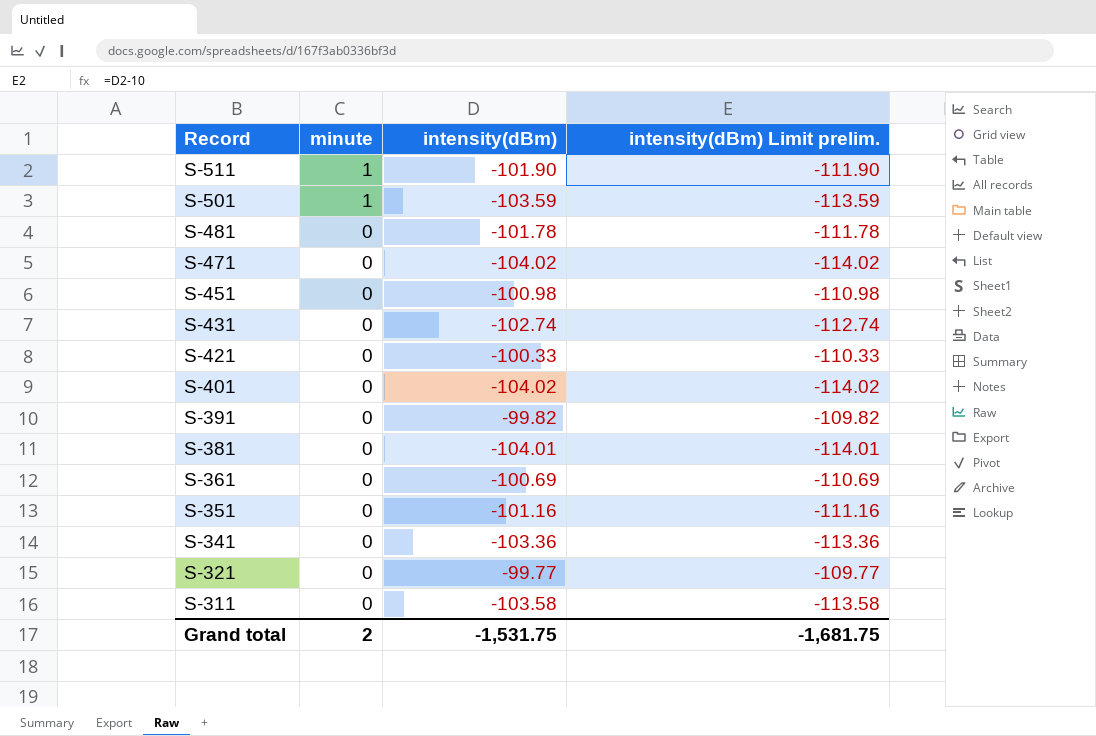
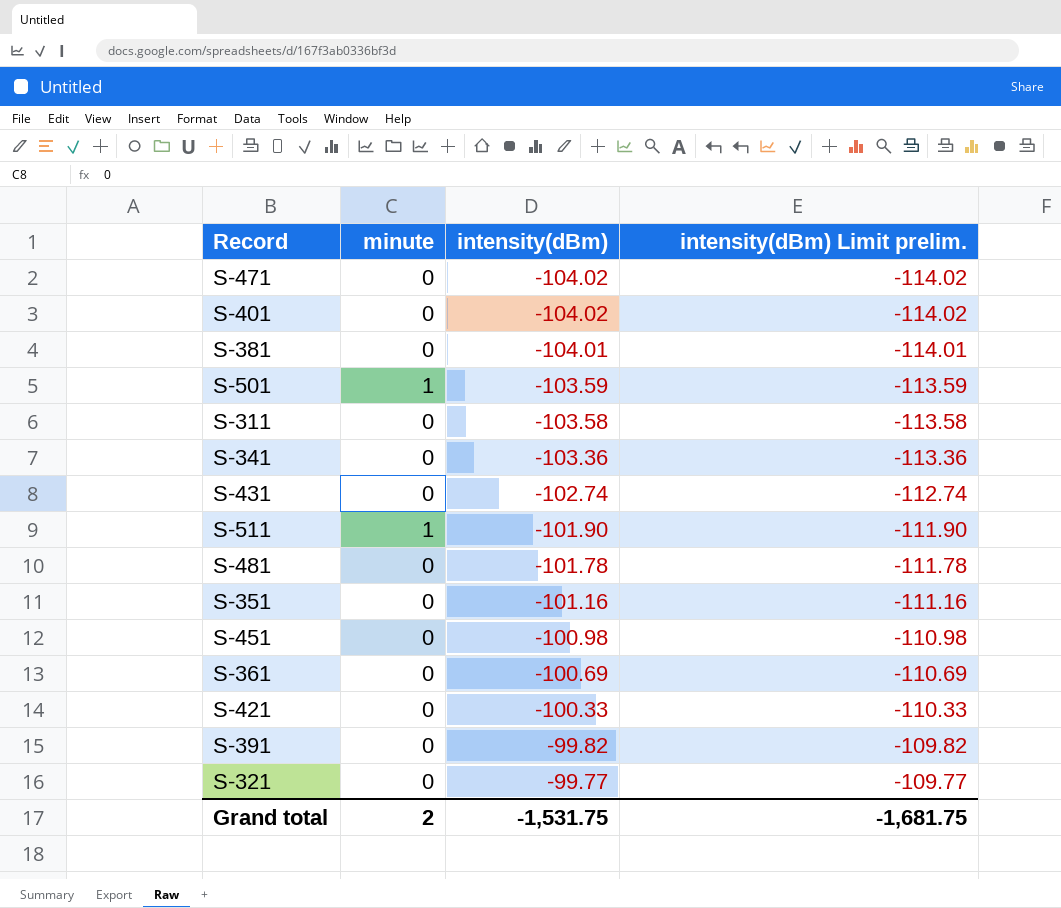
row order: Record descending -> intensity(dBm) ascending

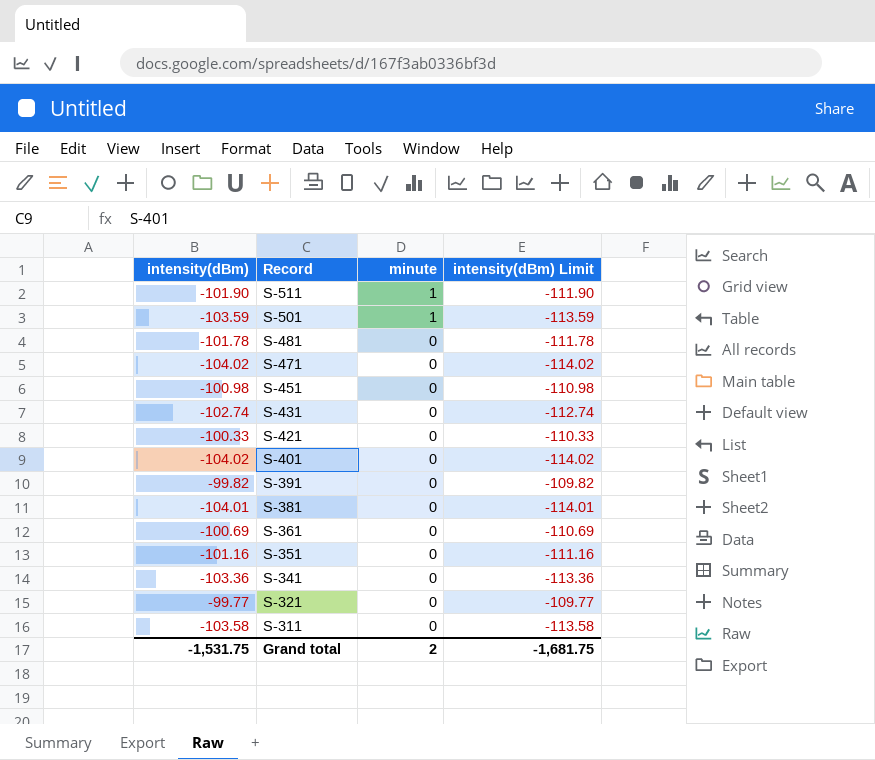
row order: intensity(dBm) ascending -> Record descending
column intensity(dBm) | position: 3 -> 1
column name: intensity(dBm) Limit prelim. -> intensity(dBm) Limit

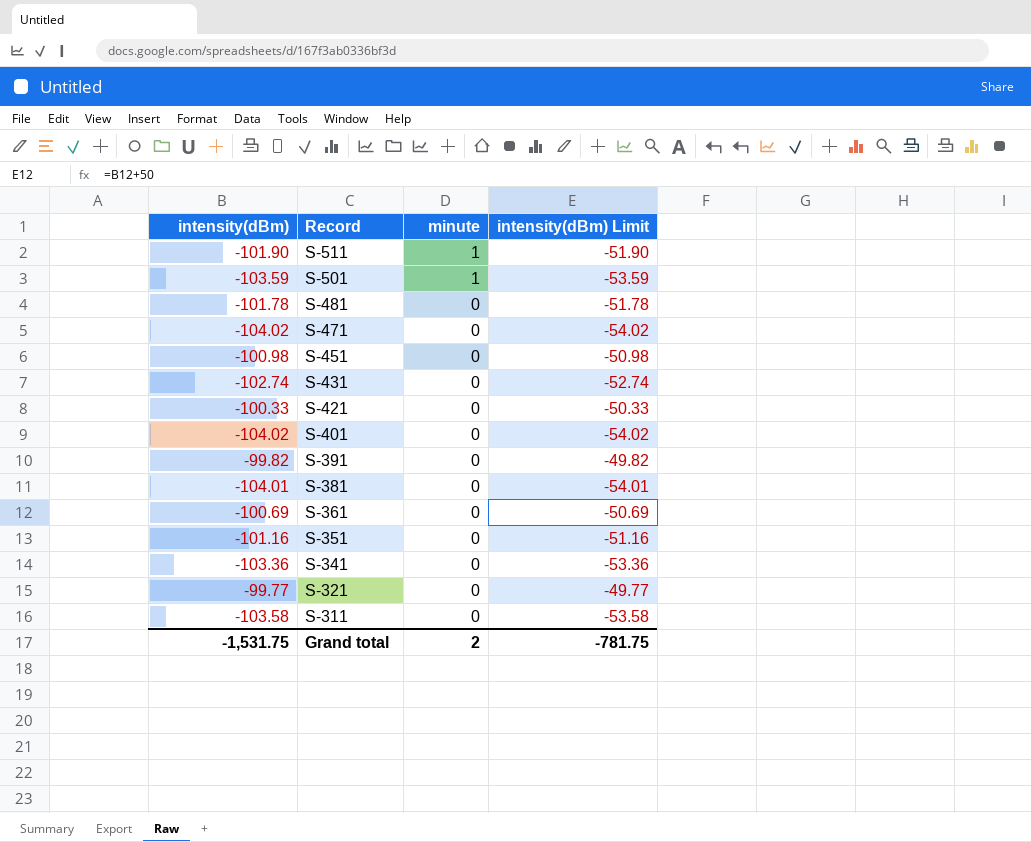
column intensity(dBm) Limit | formula: [intensity(dBm)] - 10 -> [intensity(dBm)] + 50
Grand total | intensity(dBm) Limit: -1,681.75 -> -781.75

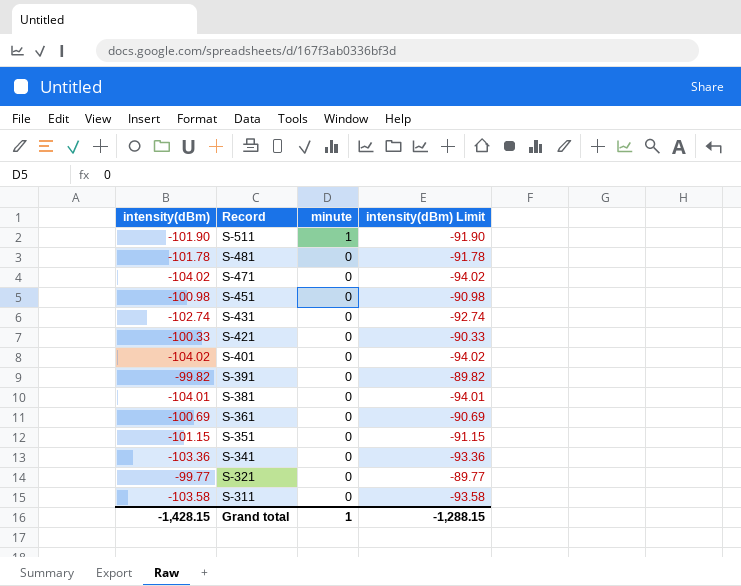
column intensity(dBm) Limit | formula: [intensity(dBm)] + 50 -> [intensity(dBm)] + 10
row S-501: -103.59 | 1 | -53.59 -> none
S-351 | intensity(dBm): -101.16 -> -101.15
Grand total | intensity(dBm): -1,531.75 -> -1,428.15
Grand total | minute: 2 -> 1
Grand total | intensity(dBm) Limit: -781.75 -> -1,288.15

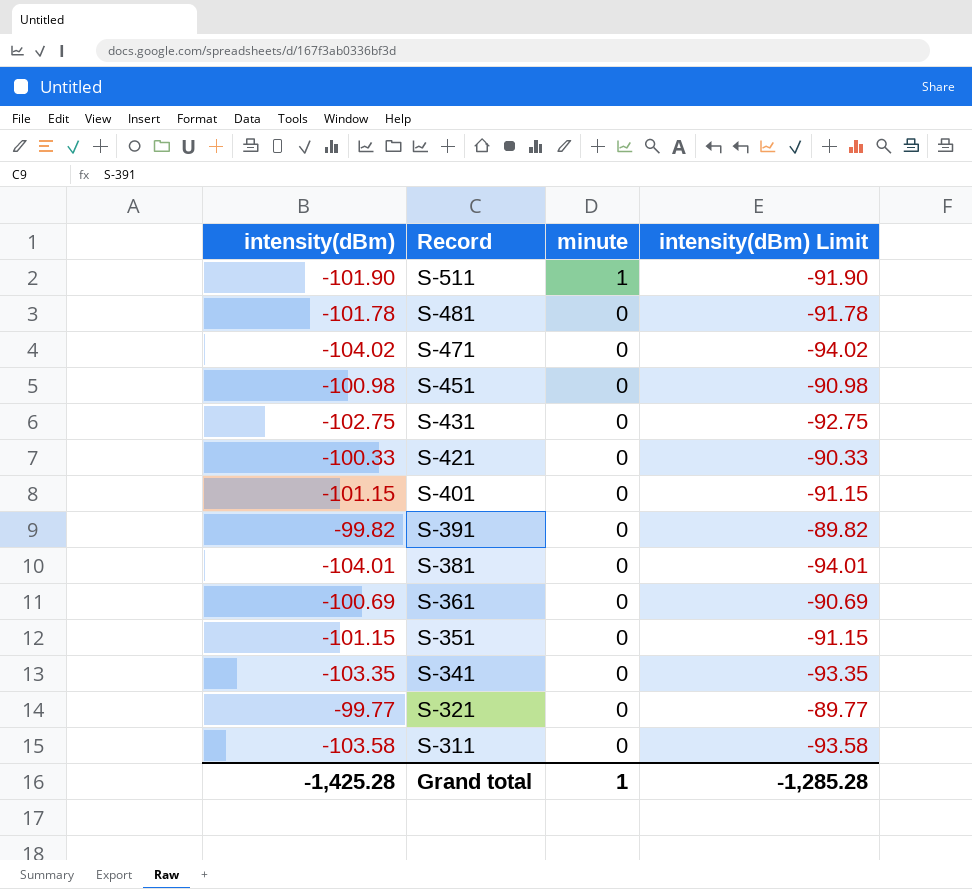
S-431 | intensity(dBm): -102.74 -> -102.75
S-431 | intensity(dBm) Limit: -92.74 -> -92.75
S-401 | intensity(dBm): -104.02 -> -101.15
S-401 | intensity(dBm) Limit: -94.02 -> -91.15
S-341 | intensity(dBm): -103.36 -> -103.35
S-341 | intensity(dBm) Limit: -93.36 -> -93.35
Grand total | intensity(dBm): -1,428.15 -> -1,425.28
Grand total | intensity(dBm) Limit: -1,288.15 -> -1,285.28

